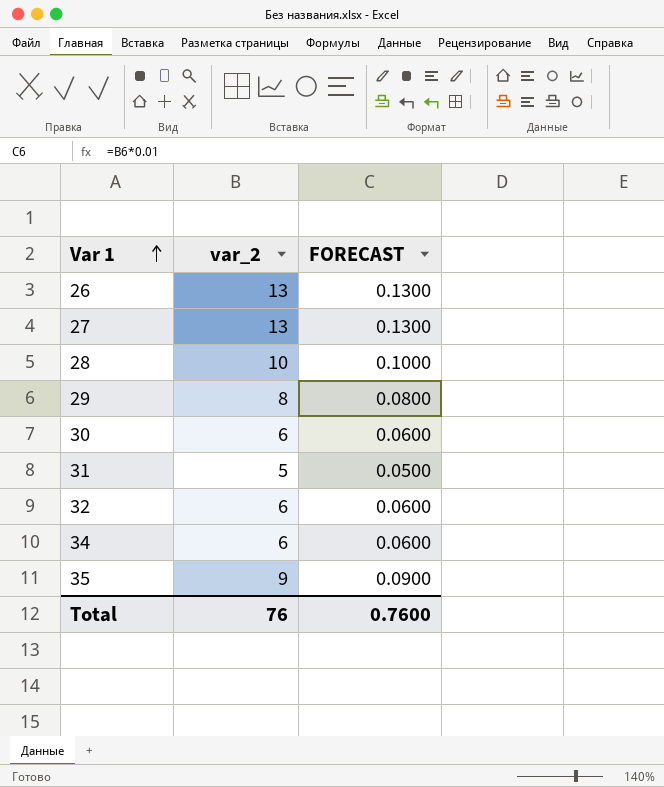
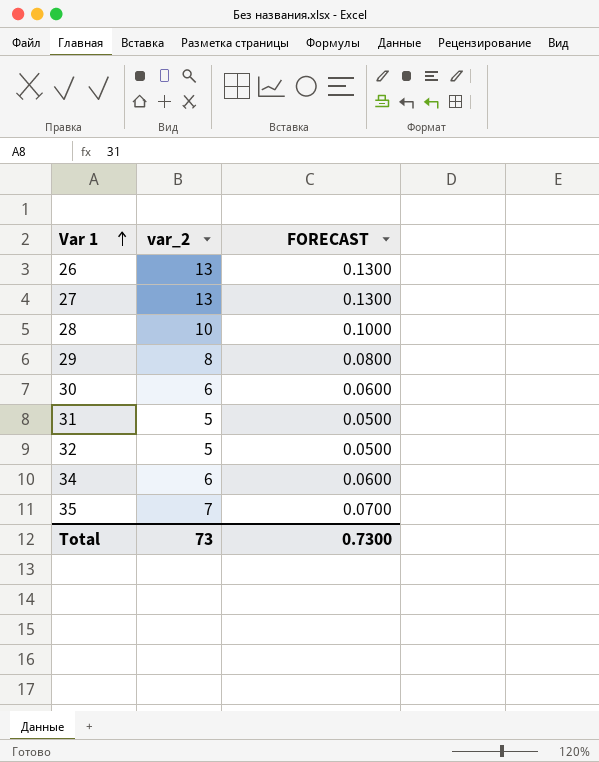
32 | var_2: 6 -> 5
32 | FORECAST: 0.0600 -> 0.0500
35 | var_2: 9 -> 7
35 | FORECAST: 0.0900 -> 0.0700
Total | var_2: 76 -> 73
Total | FORECAST: 0.7600 -> 0.7300

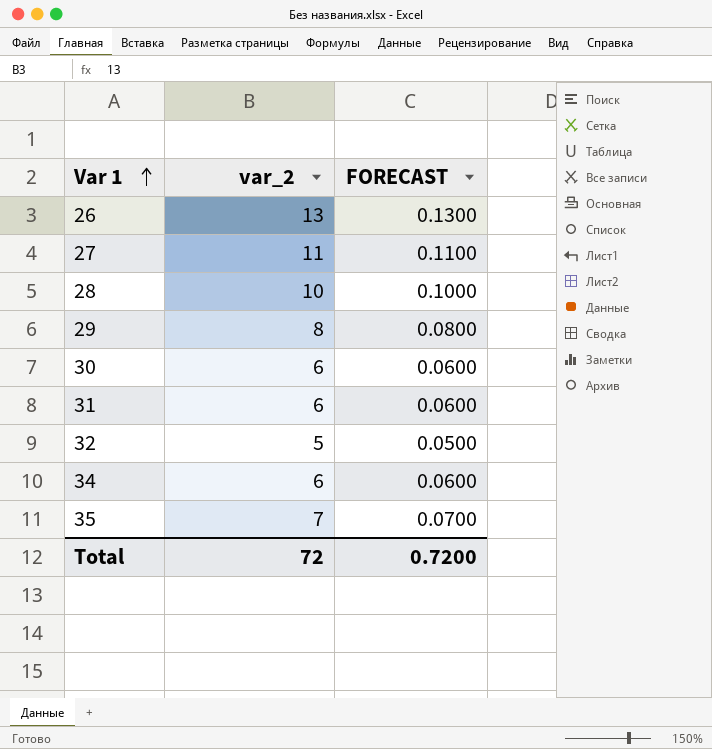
27 | var_2: 13 -> 11
27 | FORECAST: 0.1300 -> 0.1100
31 | var_2: 5 -> 6
31 | FORECAST: 0.0500 -> 0.0600
Total | var_2: 73 -> 72
Total | FORECAST: 0.7300 -> 0.7200

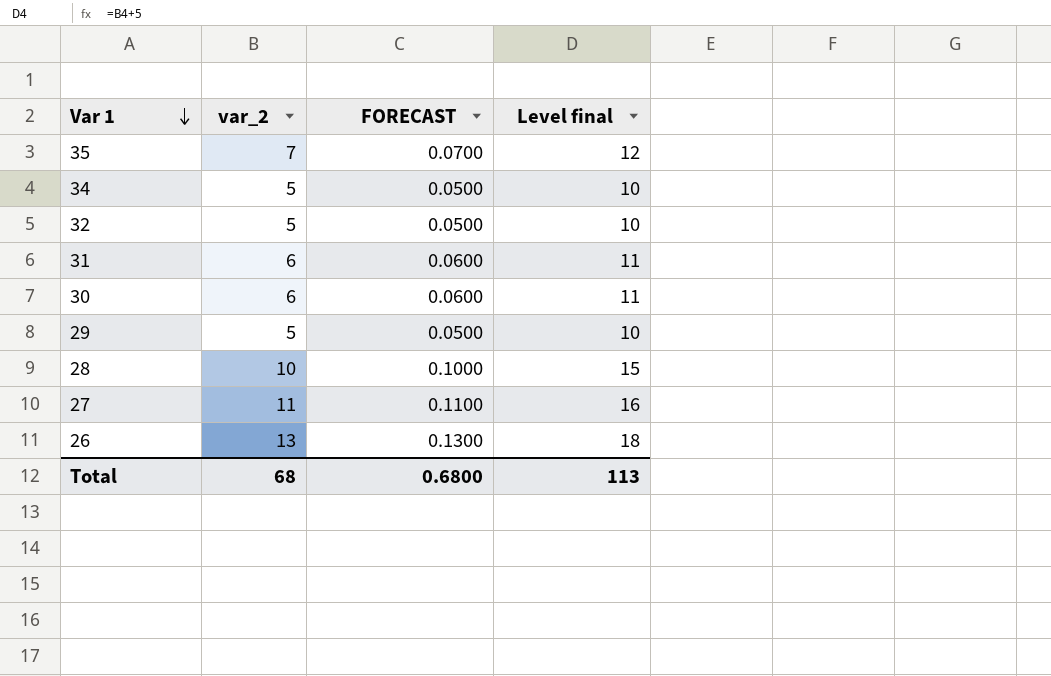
row order: Var 1 ascending -> Var 1 descending
column Level final | formula: none -> [var_2] + 5
34 | var_2: 6 -> 5
34 | FORECAST: 0.0600 -> 0.0500
29 | var_2: 8 -> 5
29 | FORECAST: 0.0800 -> 0.0500
Total | var_2: 72 -> 68
Total | FORECAST: 0.7200 -> 0.6800

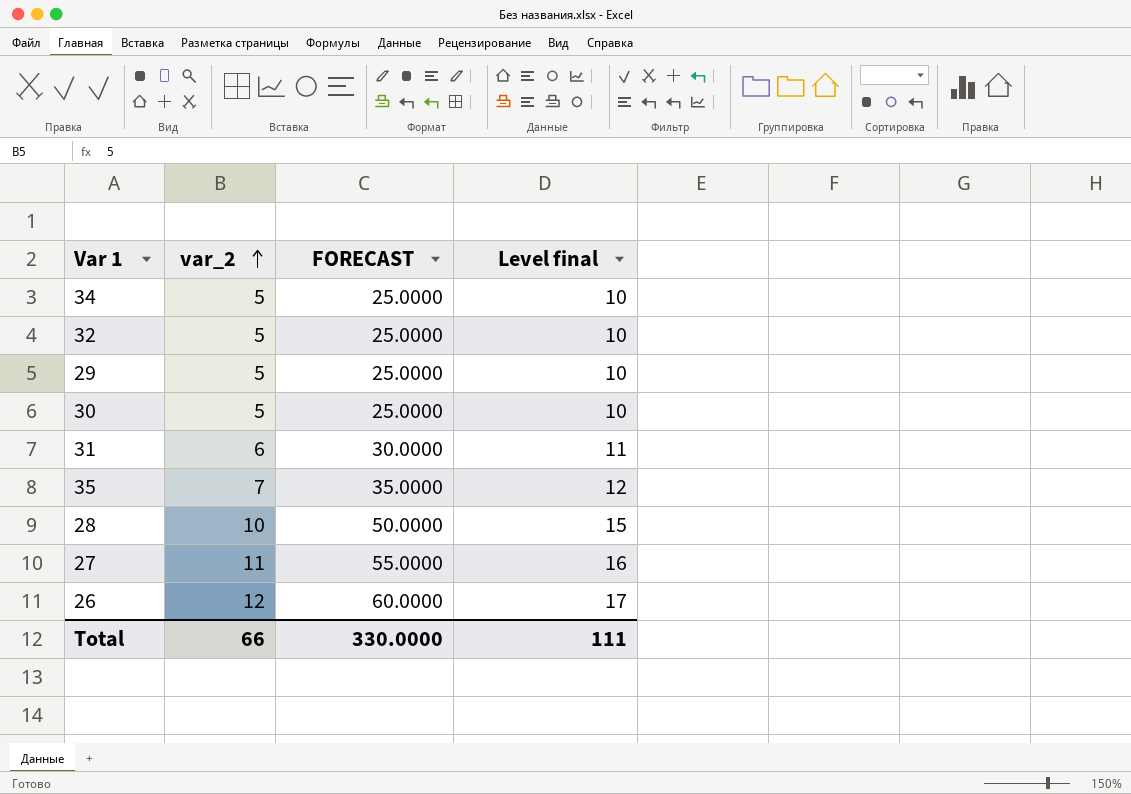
row order: Var 1 descending -> var_2 ascending
column FORECAST | formula: [var_2] * 0.01 -> [var_2] * 5
30 | var_2: 6 -> 5
30 | Level final: 11 -> 10
26 | var_2: 13 -> 12
26 | Level final: 18 -> 17
Total | var_2: 68 -> 66
Total | FORECAST: 0.6800 -> 330.0000
Total | Level final: 113 -> 111

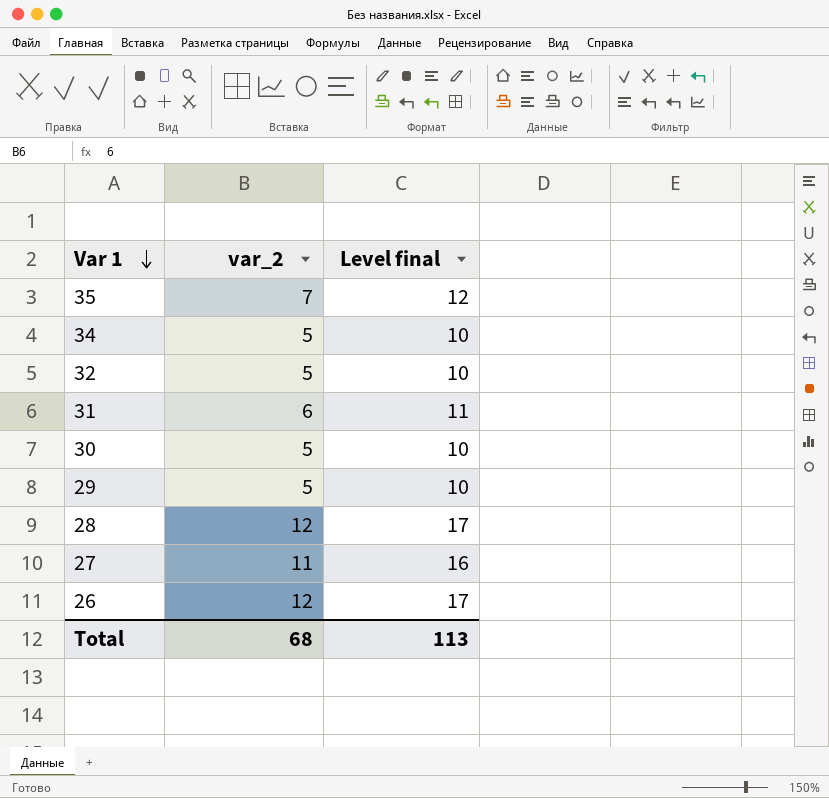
row order: var_2 ascending -> Var 1 descending
column FORECAST | formula: [var_2] * 5 -> none
28 | var_2: 10 -> 12
28 | Level final: 15 -> 17
Total | var_2: 66 -> 68
Total | Level final: 111 -> 113

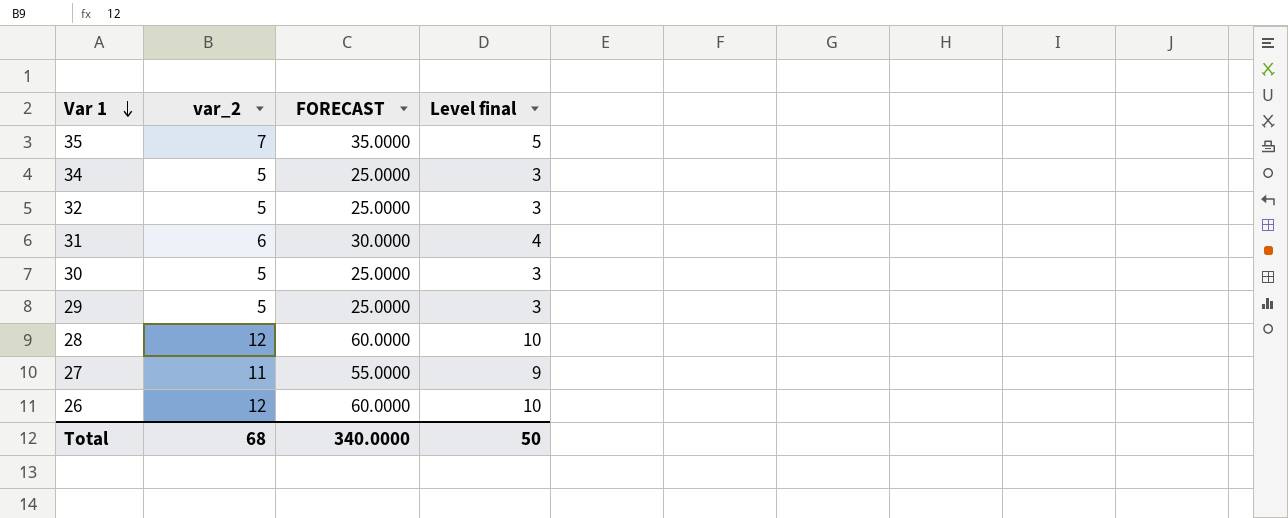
column FORECAST | formula: none -> [var_2] * 5
column Level final | formula: [var_2] + 5 -> [var_2] - 2
Total | Level final: 113 -> 50

